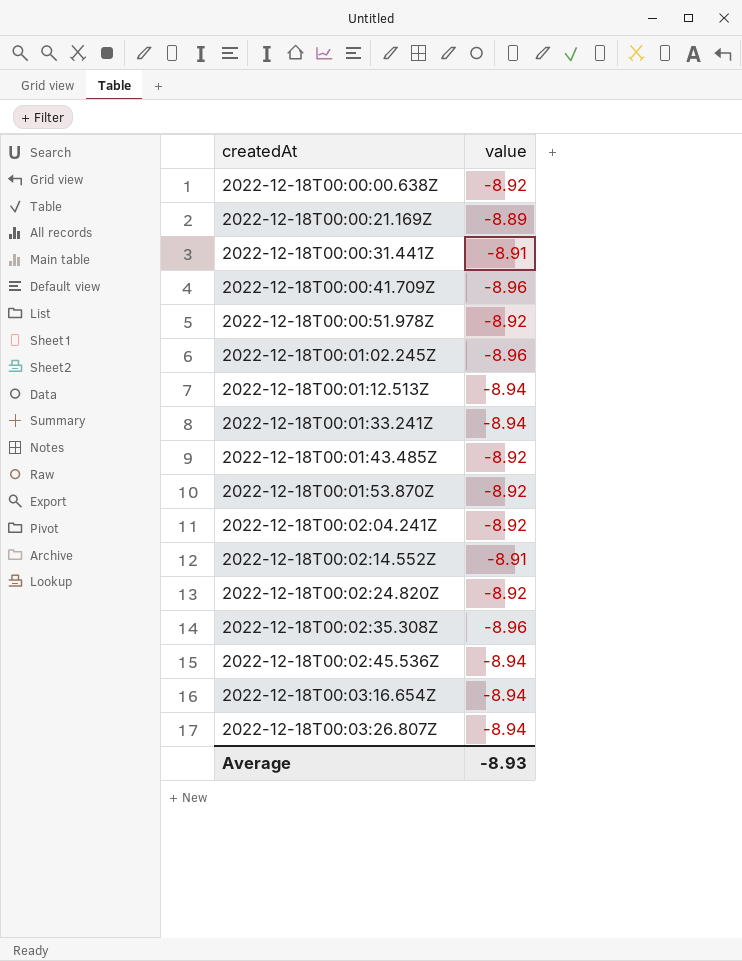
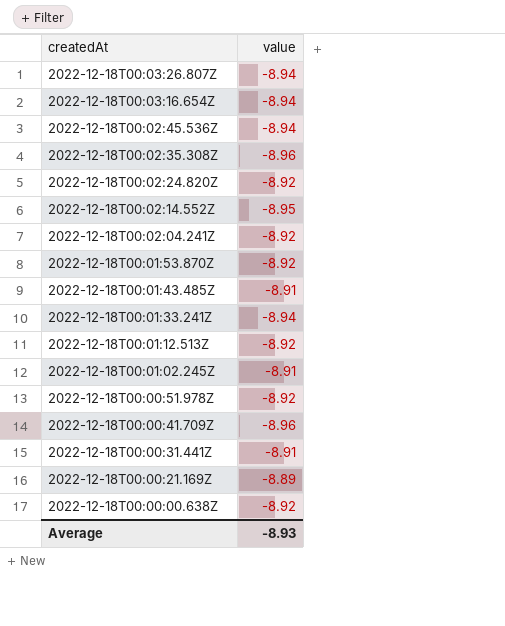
row order: createdAt ascending -> createdAt descending
2022-12-18T00:02:14.552Z | value: -8.91 -> -8.95
2022-12-18T00:01:43.485Z | value: -8.92 -> -8.91
2022-12-18T00:01:12.513Z | value: -8.94 -> -8.92
2022-12-18T00:01:02.245Z | value: -8.96 -> -8.91

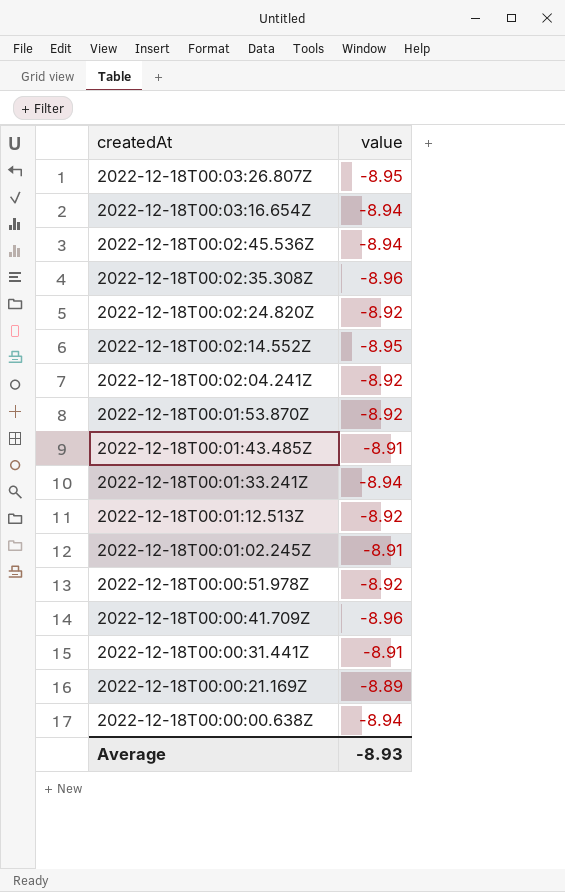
2022-12-18T00:03:26.807Z | value: -8.94 -> -8.95
2022-12-18T00:00:00.638Z | value: -8.92 -> -8.94

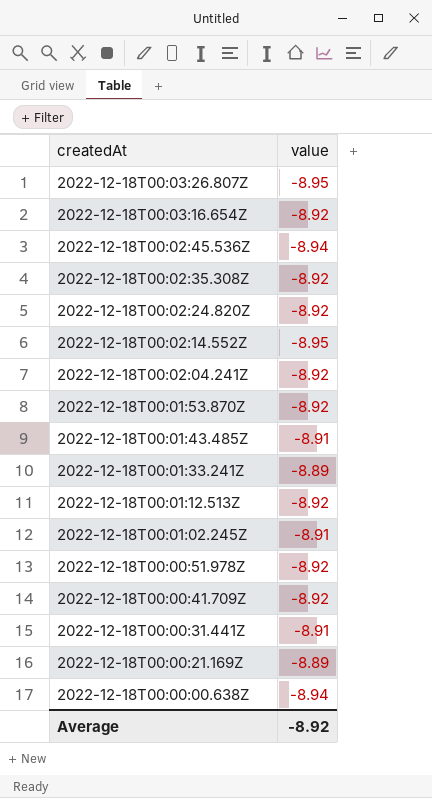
2022-12-18T00:03:16.654Z | value: -8.94 -> -8.92
2022-12-18T00:02:35.308Z | value: -8.96 -> -8.92
2022-12-18T00:01:33.241Z | value: -8.94 -> -8.89
2022-12-18T00:00:41.709Z | value: -8.96 -> -8.92
Average | value: -8.93 -> -8.92

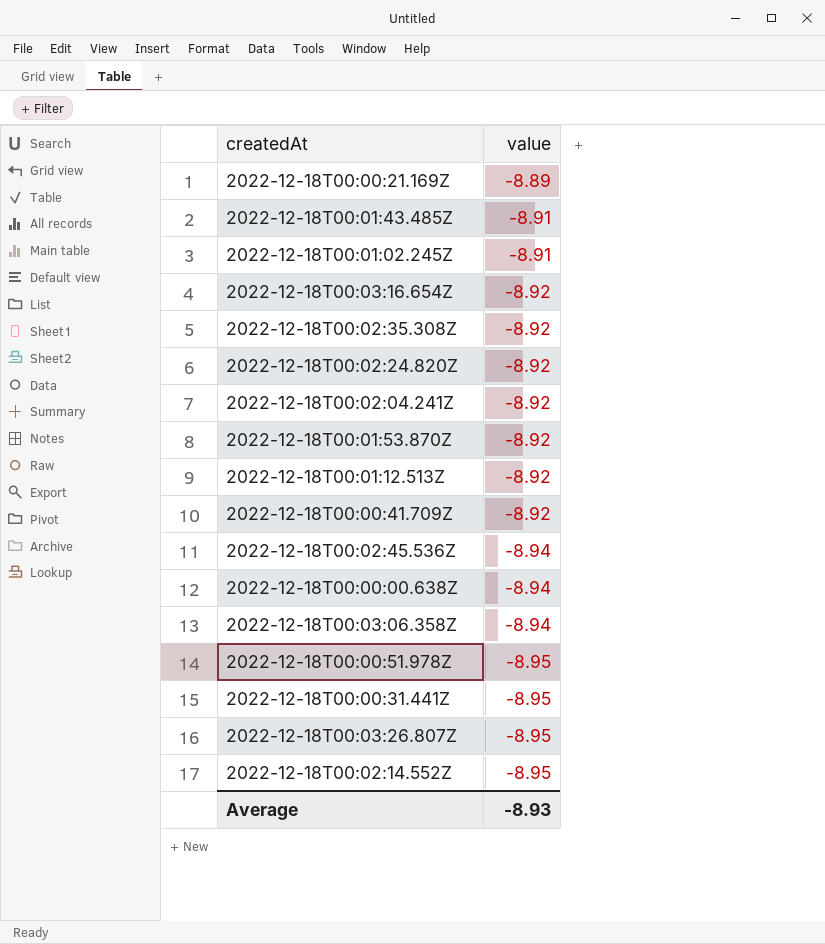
row order: createdAt descending -> value descending
row 2022-12-18T00:01:33.241Z: -8.89 -> none
row 2022-12-18T00:03:06.358Z: none -> -8.94
2022-12-18T00:00:51.978Z | value: -8.92 -> -8.95
2022-12-18T00:00:31.441Z | value: -8.91 -> -8.95
Average | value: -8.92 -> -8.93

